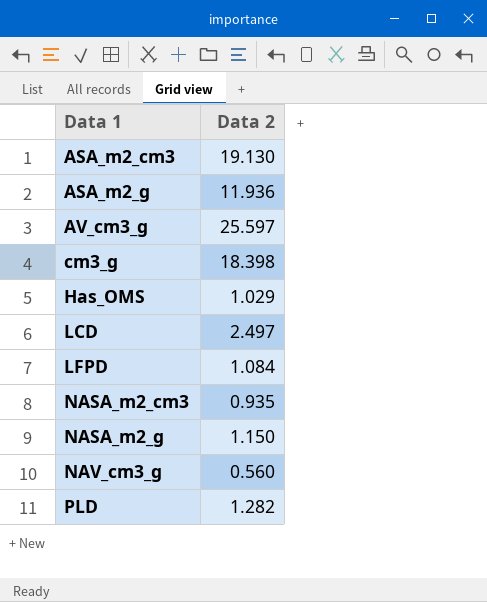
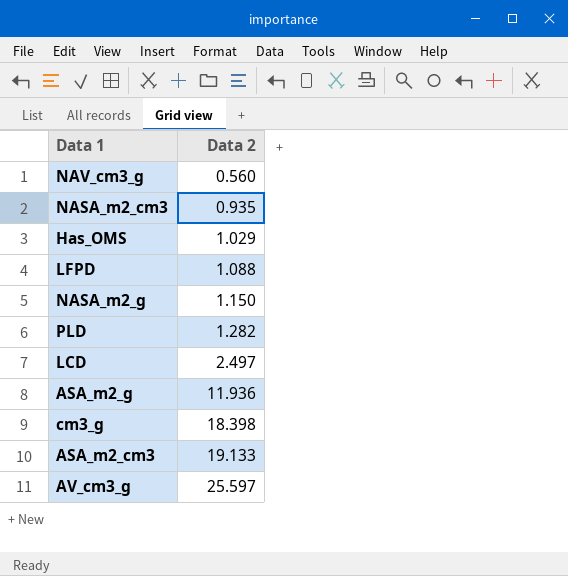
row order: Data 1 ascending -> Data 2 ascending
LFPD | Data 2: 1.084 -> 1.088
ASA_m2_cm3 | Data 2: 19.130 -> 19.133

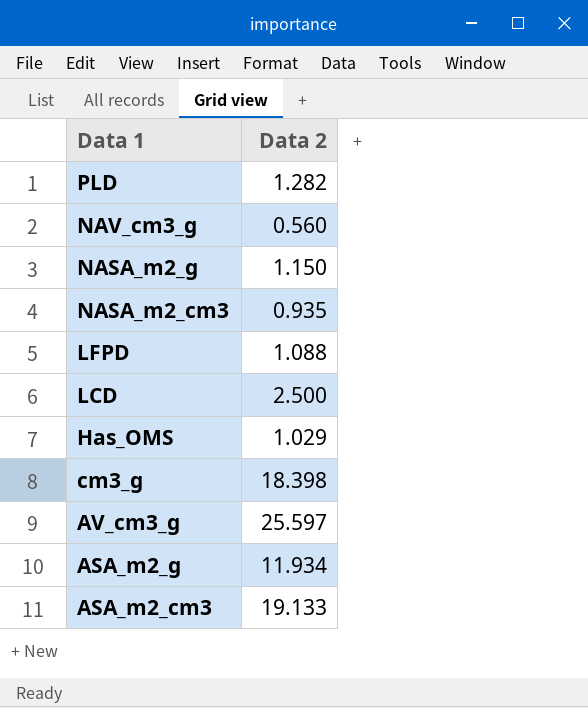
row order: Data 2 ascending -> Data 1 descending
LCD | Data 2: 2.497 -> 2.500
ASA_m2_g | Data 2: 11.936 -> 11.934

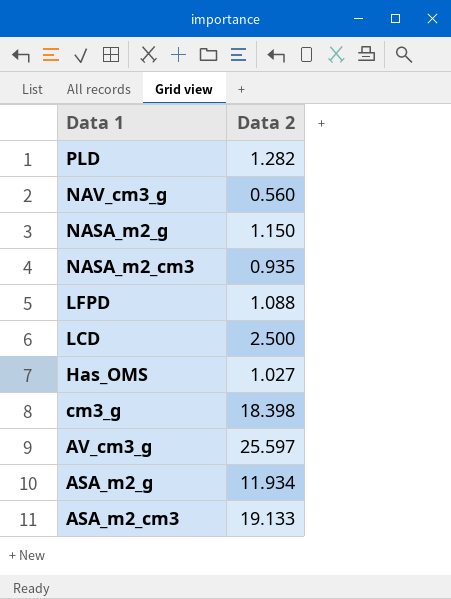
Has_OMS | Data 2: 1.029 -> 1.027

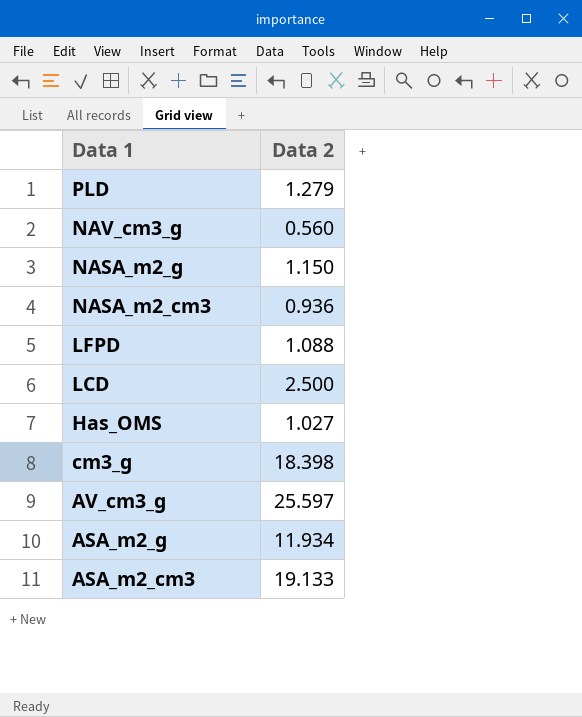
PLD | Data 2: 1.282 -> 1.279
NASA_m2_cm3 | Data 2: 0.935 -> 0.936

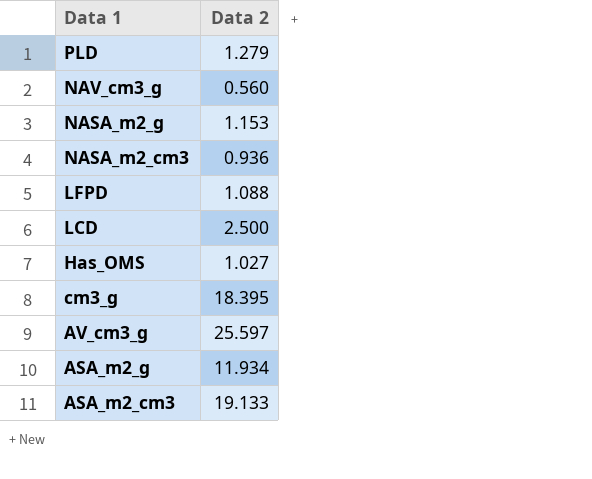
NASA_m2_g | Data 2: 1.150 -> 1.153
cm3_g | Data 2: 18.398 -> 18.395

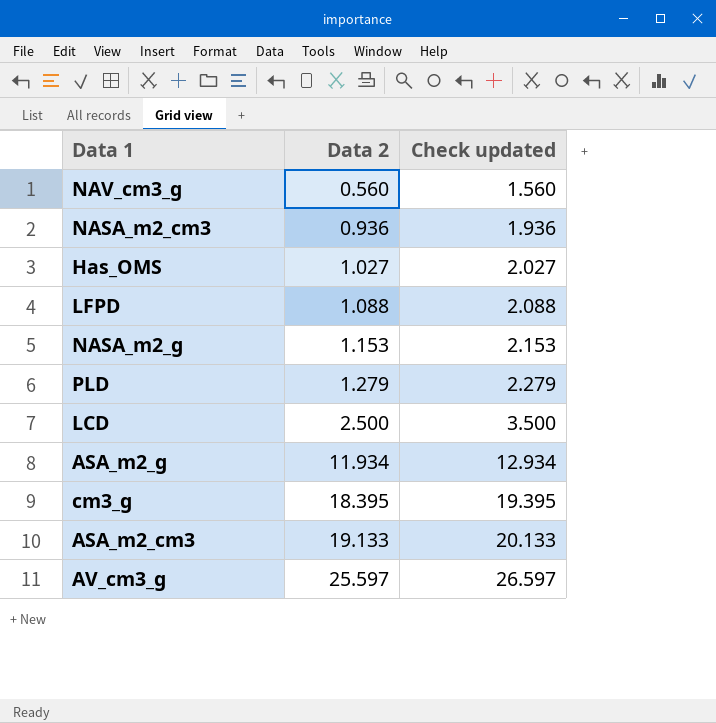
row order: Data 1 descending -> Data 2 ascending
column Check updated | formula: none -> [Data 2] + 1

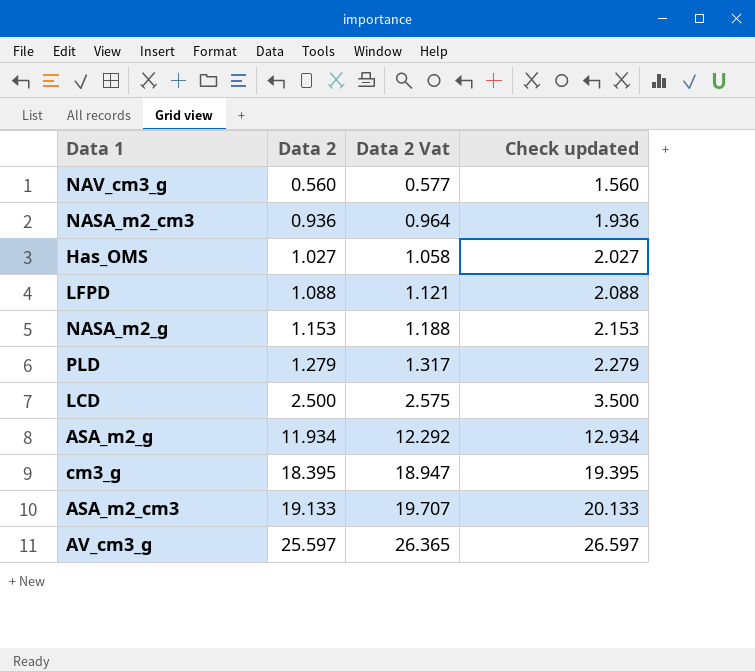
column Data 2 Vat | formula: none -> [Data 2] * 1.03

